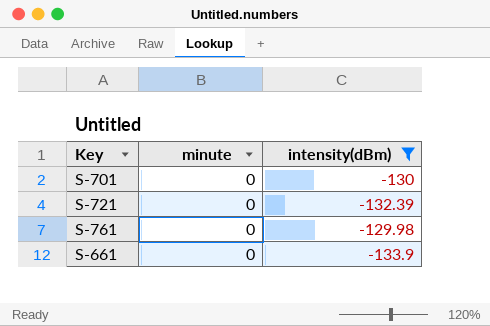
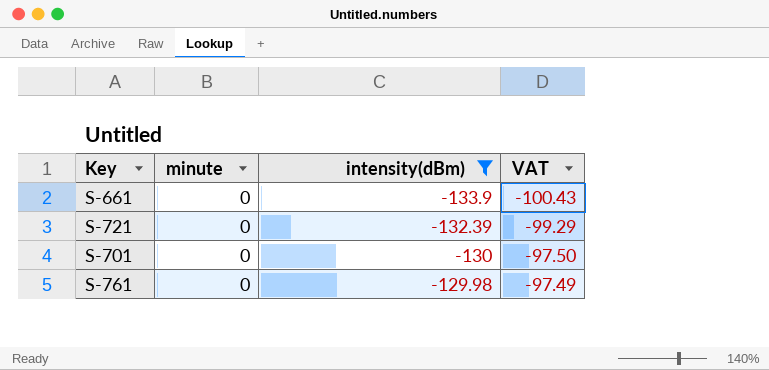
row order: none -> intensity(dBm) ascending
column VAT | formula: none -> [intensity(dBm)] * 0.75

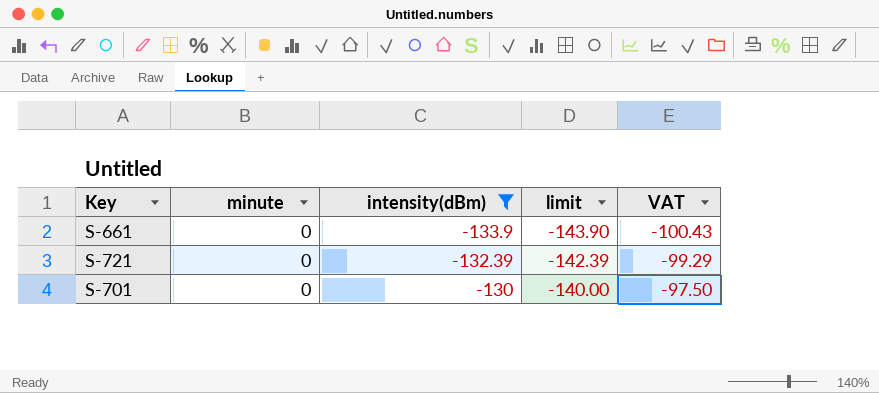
column limit | formula: none -> [intensity(dBm)] - 10
row S-761: 0 | -129.98 | -97.49 -> none

